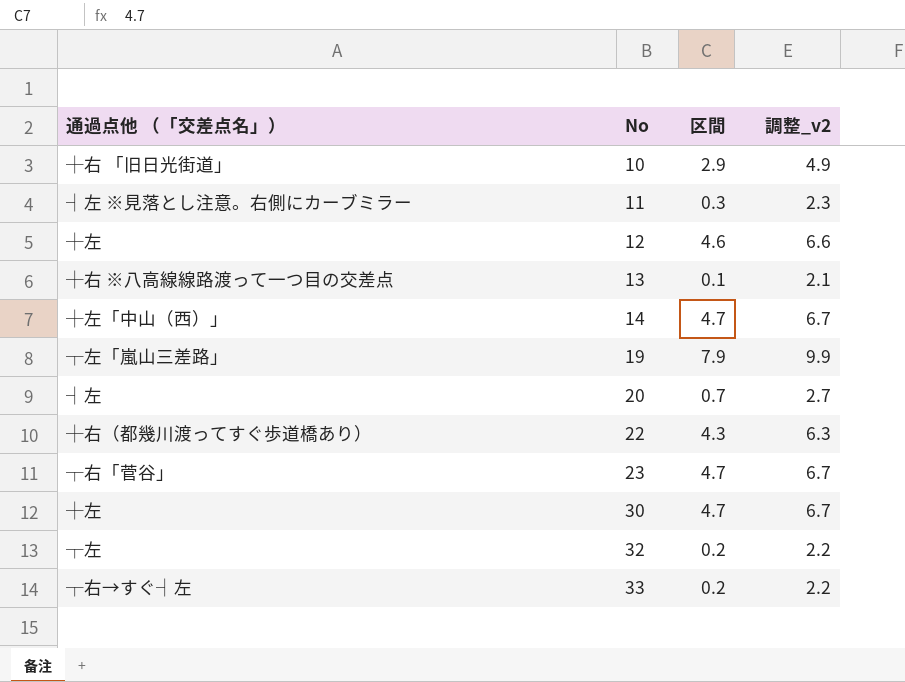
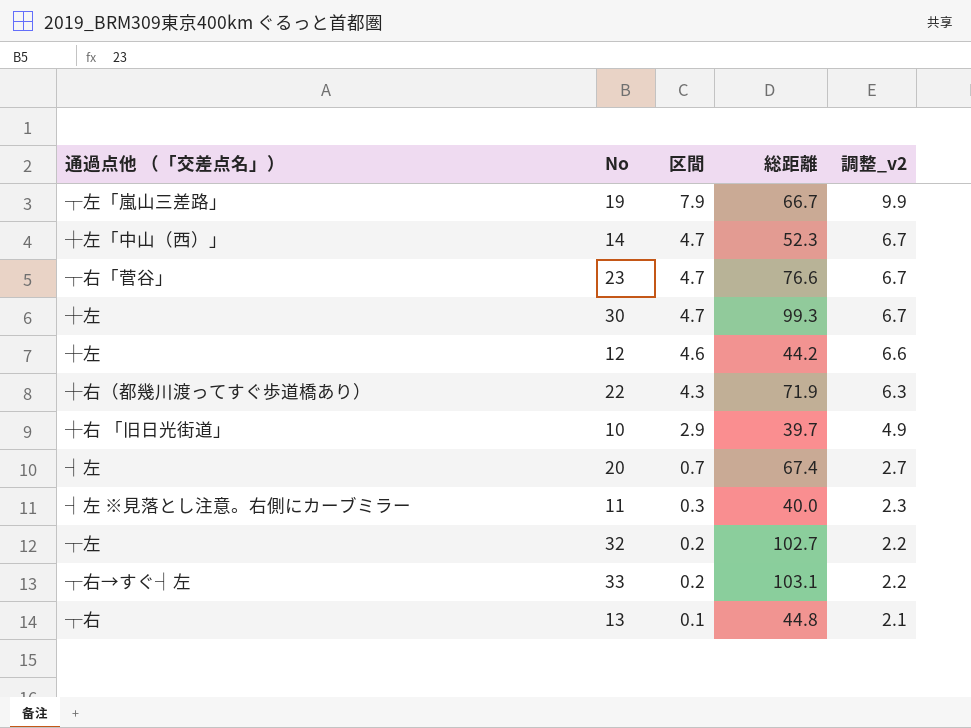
row order: No ascending -> 区間 descending
column 総距離 | position: none -> 4
13 | 通過点他 （「交差点名」）: ┼右 ※八高線線路渡って一つ目の交差点 -> ┬右

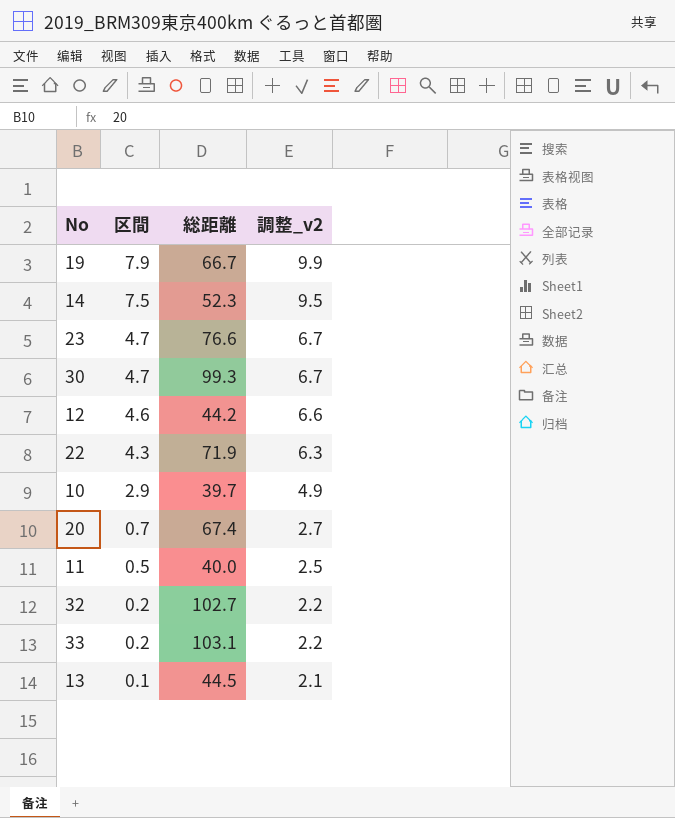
column 通過点他 （「交差点名」） | position: 1 -> none
14 | 区間: 4.7 -> 7.5
14 | 調整_v2: 6.7 -> 9.5
11 | 区間: 0.3 -> 0.5
11 | 調整_v2: 2.3 -> 2.5
13 | 総距離: 44.8 -> 44.5

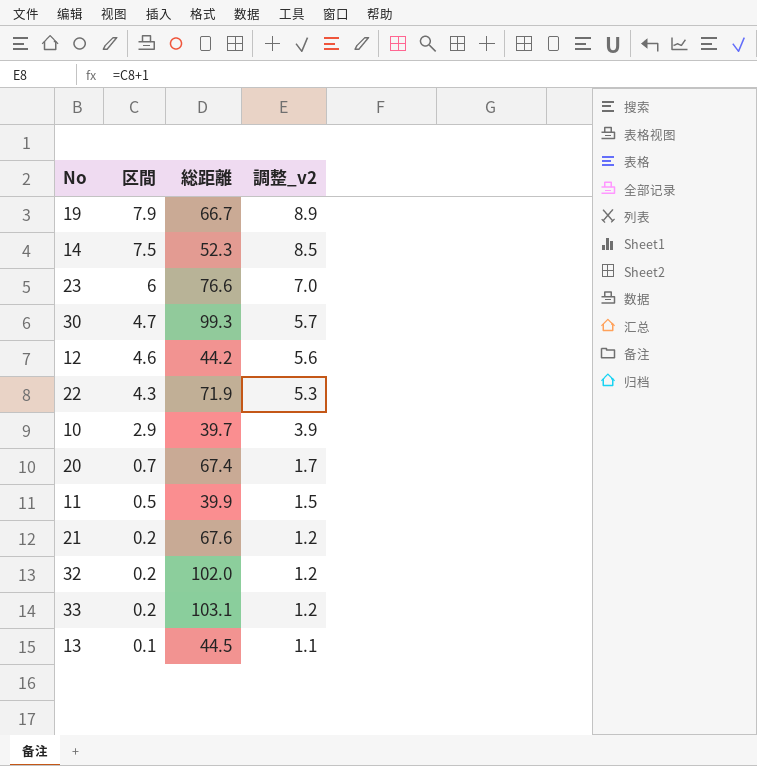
column 調整_v2 | formula: [区間] + 2 -> [区間] + 1
23 | 区間: 4.7 -> 6
11 | 総距離: 40.0 -> 39.9
row 21: none -> 0.2 | 67.6 | 1.2
32 | 総距離: 102.7 -> 102.0

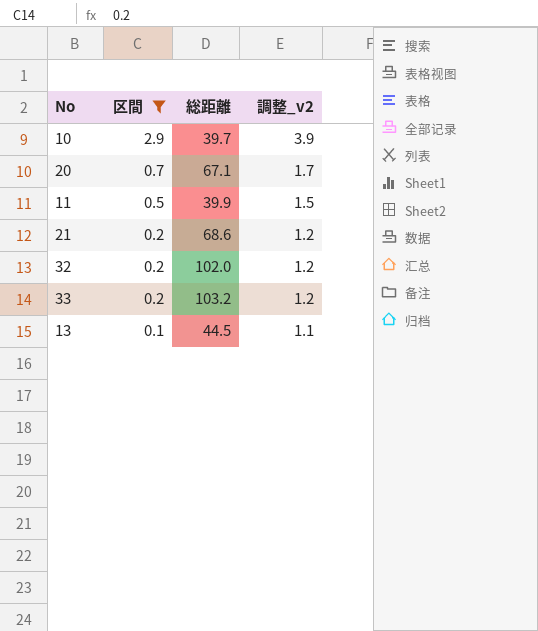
filter: none -> 区間 <= 2.9
20 | 総距離: 67.4 -> 67.1
21 | 総距離: 67.6 -> 68.6
33 | 総距離: 103.1 -> 103.2

